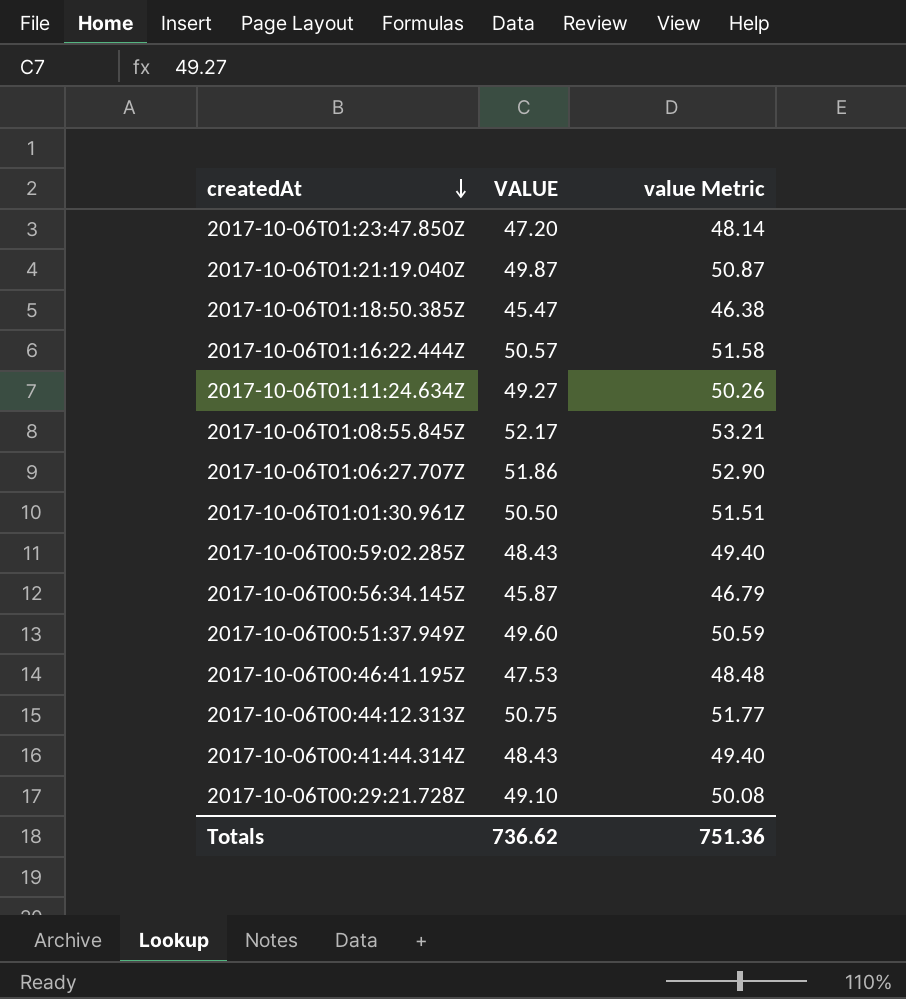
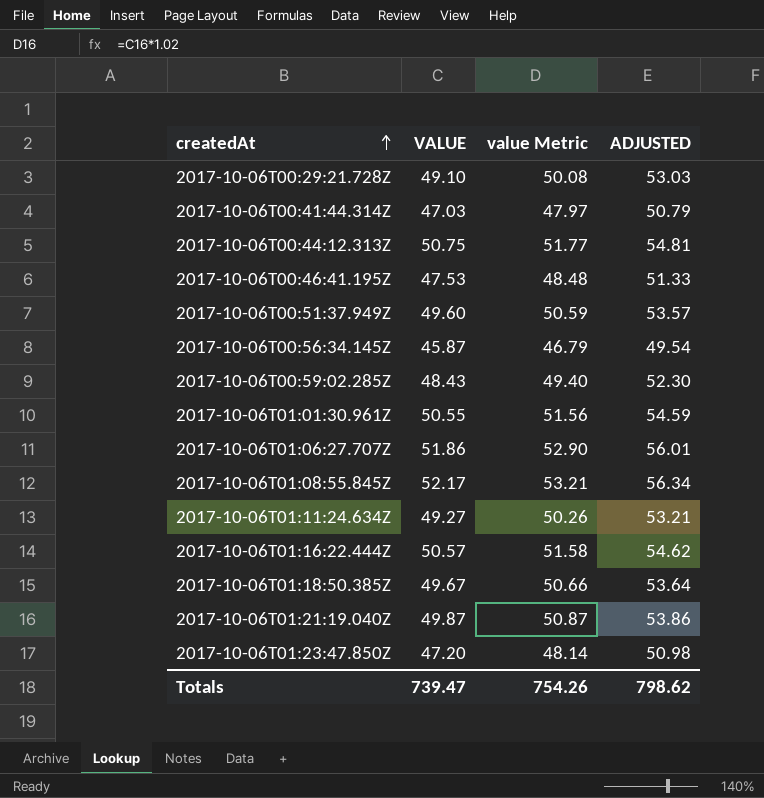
row order: createdAt descending -> createdAt ascending
column ADJUSTED | formula: none -> [VALUE] * 1.08
2017-10-06T00:41:44.314Z | VALUE: 48.43 -> 47.03
2017-10-06T00:41:44.314Z | value Metric: 49.40 -> 47.97
2017-10-06T01:01:30.961Z | VALUE: 50.50 -> 50.55
2017-10-06T01:01:30.961Z | value Metric: 51.51 -> 51.56
2017-10-06T01:18:50.385Z | VALUE: 45.47 -> 49.67
2017-10-06T01:18:50.385Z | value Metric: 46.38 -> 50.66
Totals | VALUE: 736.62 -> 739.47
Totals | value Metric: 751.36 -> 754.26

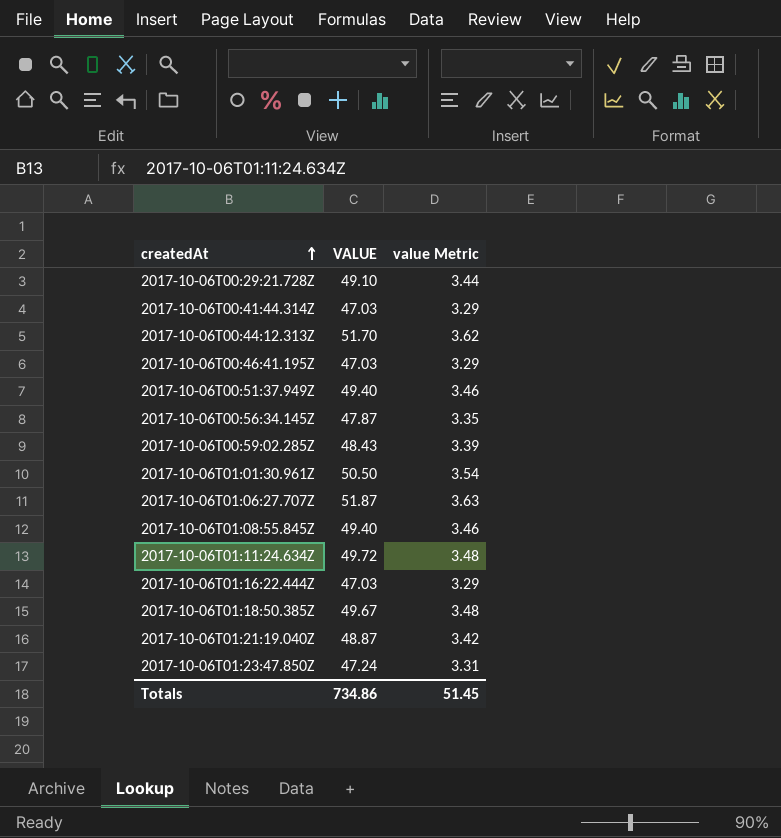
column ADJUSTED | formula: [VALUE] * 1.08 -> none
column value Metric | formula: [VALUE] * 1.02 -> [VALUE] * 0.07
2017-10-06T00:44:12.313Z | VALUE: 50.75 -> 51.70
2017-10-06T00:46:41.195Z | VALUE: 47.53 -> 47.03
2017-10-06T00:51:37.949Z | VALUE: 49.60 -> 49.40
2017-10-06T00:56:34.145Z | VALUE: 45.87 -> 47.87
2017-10-06T01:01:30.961Z | VALUE: 50.55 -> 50.50
2017-10-06T01:06:27.707Z | VALUE: 51.86 -> 51.87
2017-10-06T01:08:55.845Z | VALUE: 52.17 -> 49.40
2017-10-06T01:11:24.634Z | VALUE: 49.27 -> 49.72
2017-10-06T01:16:22.444Z | VALUE: 50.57 -> 47.03
2017-10-06T01:21:19.040Z | VALUE: 49.87 -> 48.87
2017-10-06T01:23:47.850Z | VALUE: 47.20 -> 47.24
Totals | VALUE: 739.47 -> 734.86
Totals | value Metric: 754.26 -> 51.45

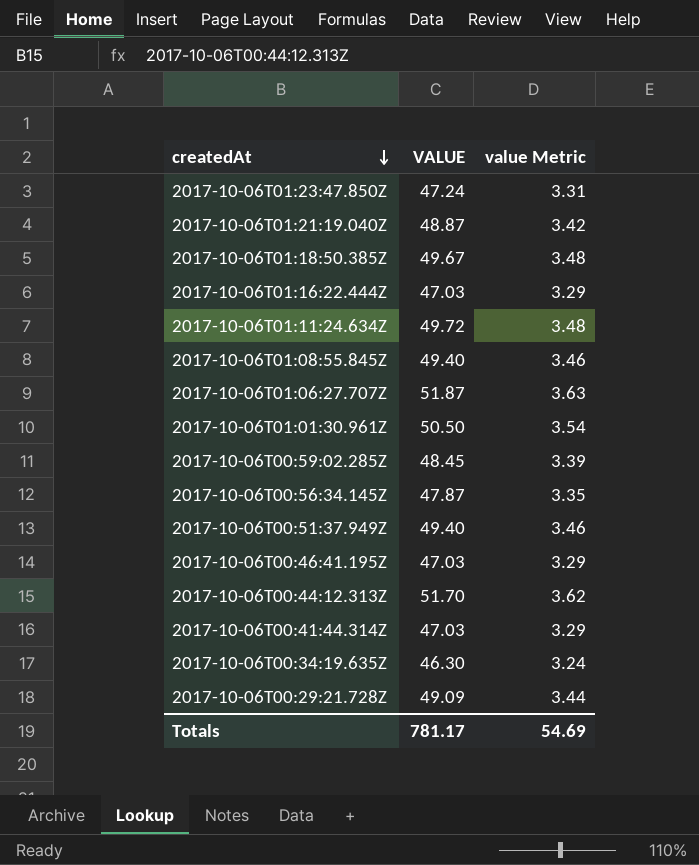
row order: createdAt ascending -> createdAt descending
2017-10-06T00:59:02.285Z | VALUE: 48.43 -> 48.45
row 2017-10-06T00:34:19.635Z: none -> 46.30 | 3.24
2017-10-06T00:29:21.728Z | VALUE: 49.10 -> 49.09
Totals | VALUE: 734.86 -> 781.17
Totals | value Metric: 51.45 -> 54.69

